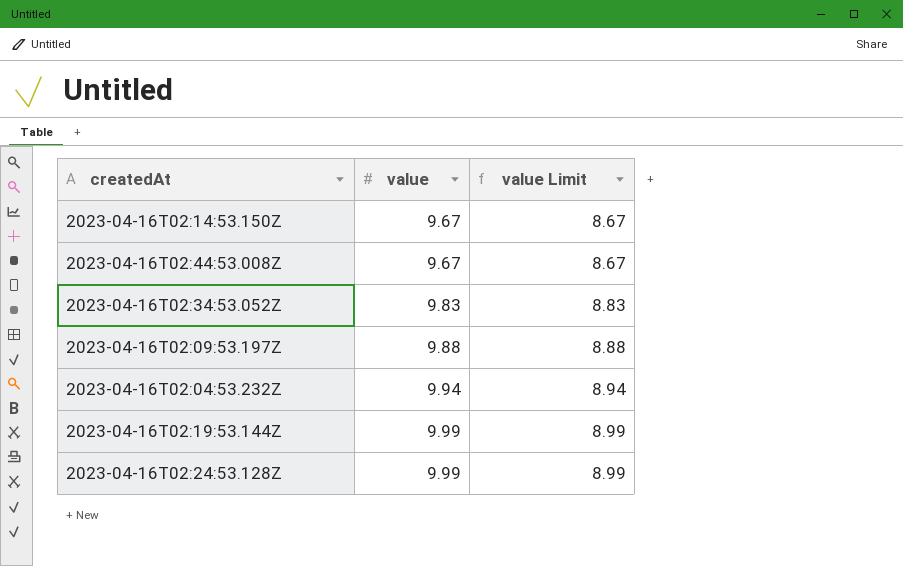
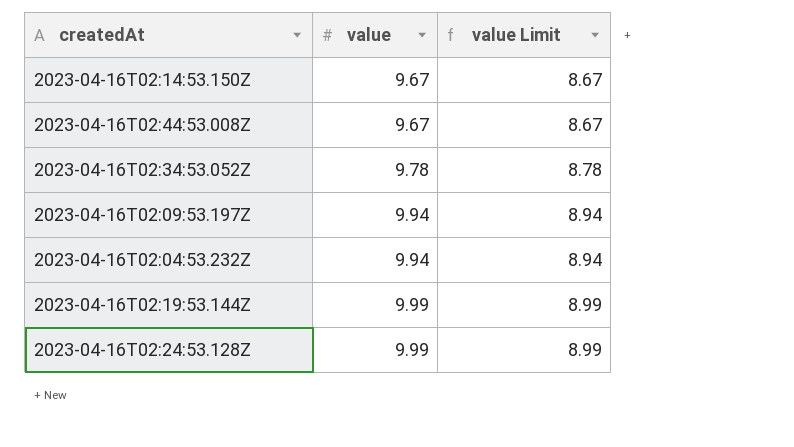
2023-04-16T02:34:53.052Z | value: 9.83 -> 9.78
2023-04-16T02:34:53.052Z | value Limit: 8.83 -> 8.78
2023-04-16T02:09:53.197Z | value: 9.88 -> 9.94
2023-04-16T02:09:53.197Z | value Limit: 8.88 -> 8.94

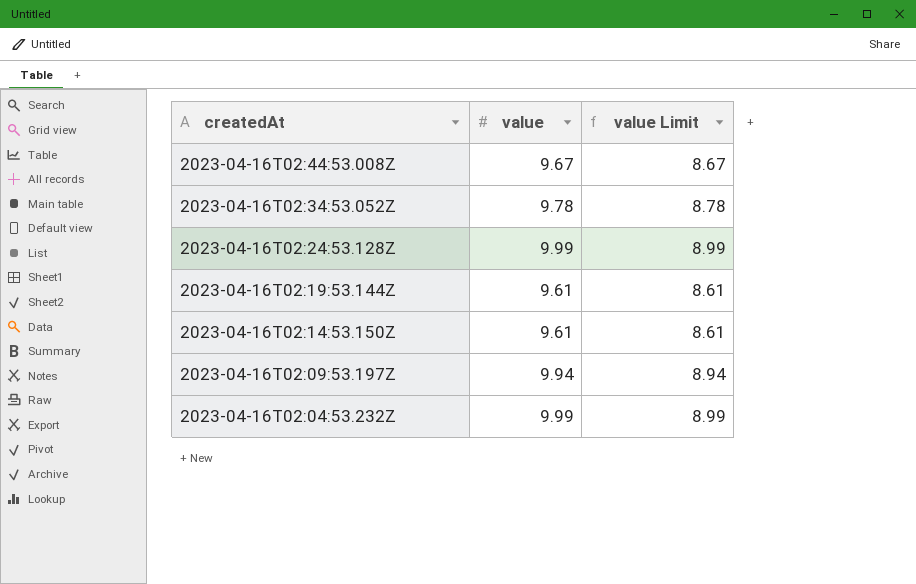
row order: value ascending -> createdAt descending
2023-04-16T02:19:53.144Z | value: 9.99 -> 9.61
2023-04-16T02:19:53.144Z | value Limit: 8.99 -> 8.61
2023-04-16T02:14:53.150Z | value: 9.67 -> 9.61
2023-04-16T02:14:53.150Z | value Limit: 8.67 -> 8.61
2023-04-16T02:04:53.232Z | value: 9.94 -> 9.99
2023-04-16T02:04:53.232Z | value Limit: 8.94 -> 8.99

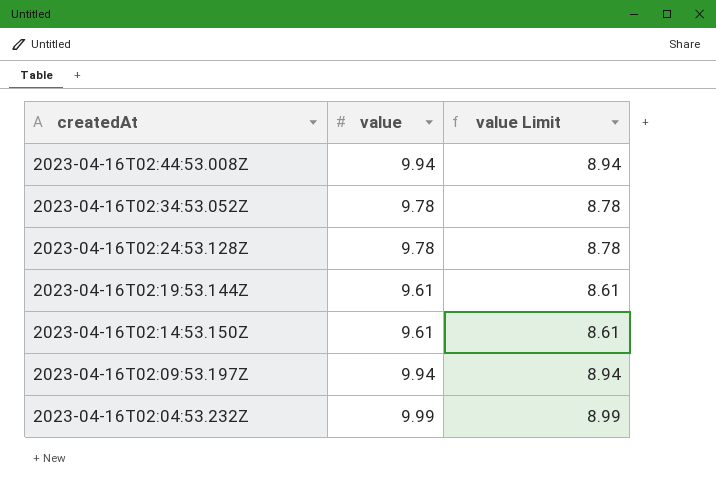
2023-04-16T02:44:53.008Z | value: 9.67 -> 9.94
2023-04-16T02:44:53.008Z | value Limit: 8.67 -> 8.94
2023-04-16T02:24:53.128Z | value: 9.99 -> 9.78
2023-04-16T02:24:53.128Z | value Limit: 8.99 -> 8.78

